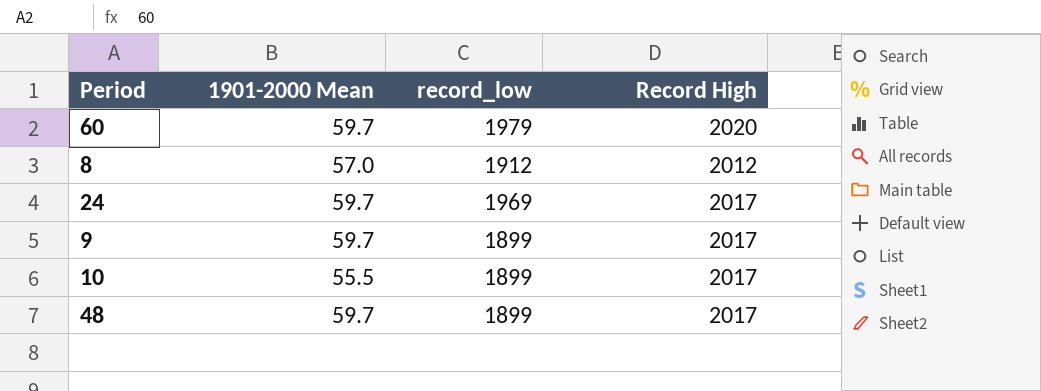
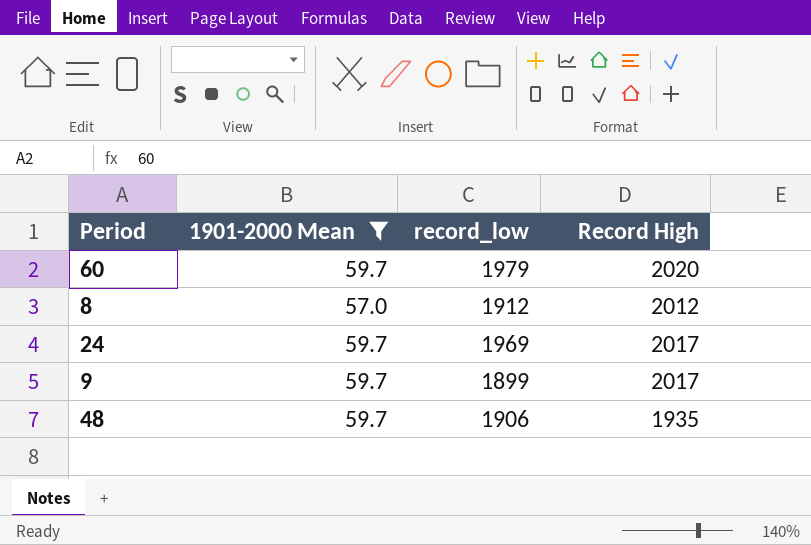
filter: none -> 1901-2000 Mean != 55.5
48 | record_low: 1899 -> 1906
48 | Record High: 2017 -> 1935

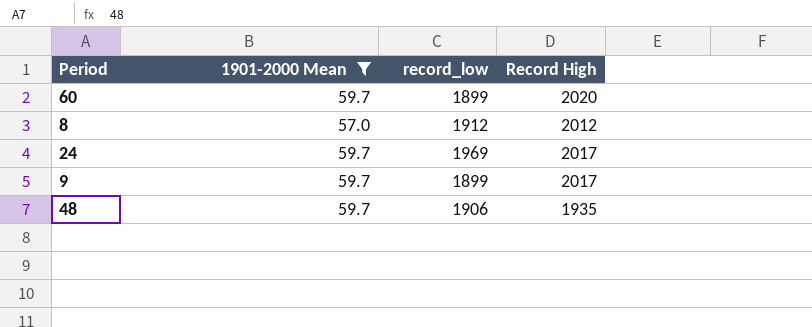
60 | record_low: 1979 -> 1899

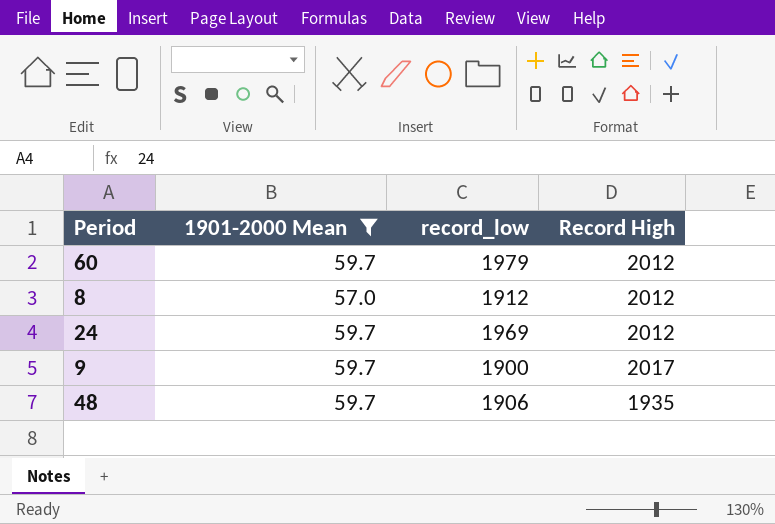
60 | record_low: 1899 -> 1979
60 | Record High: 2020 -> 2012
24 | Record High: 2017 -> 2012
9 | record_low: 1899 -> 1900

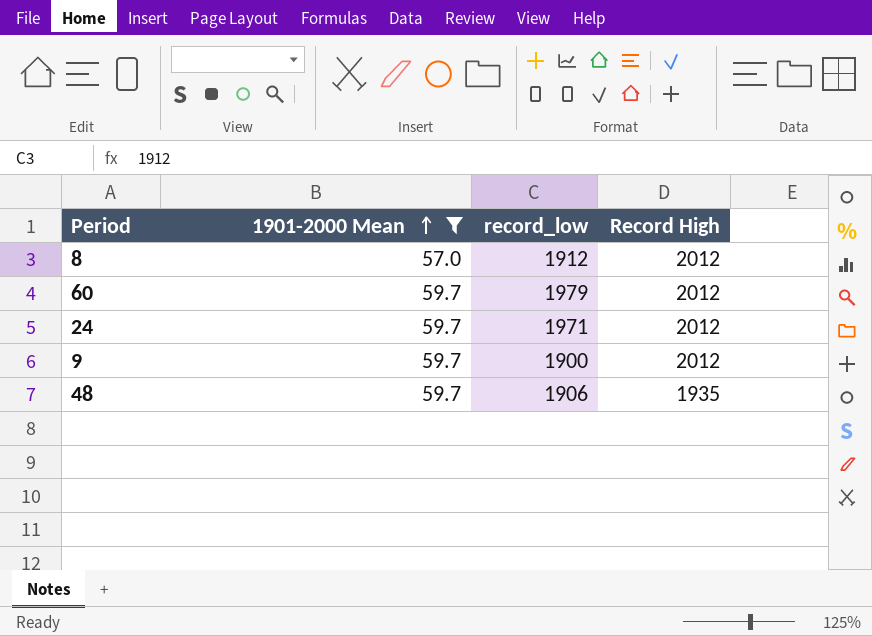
row order: none -> 1901-2000 Mean ascending
24 | record_low: 1969 -> 1971
9 | Record High: 2017 -> 2012

